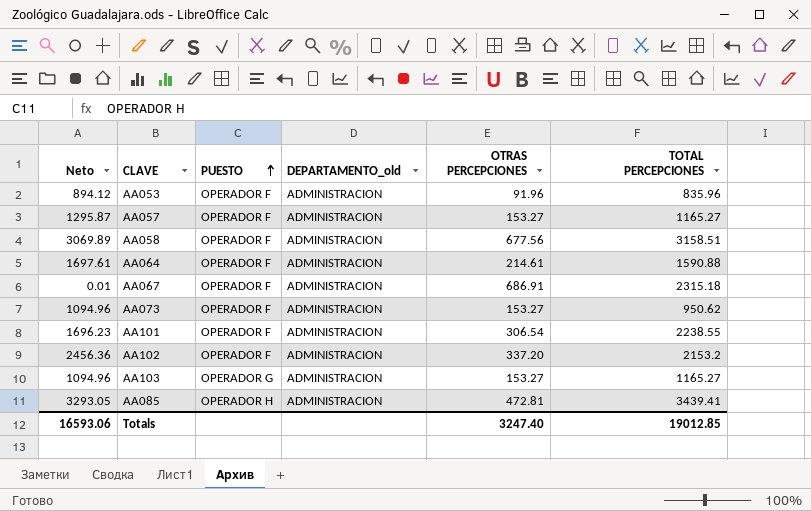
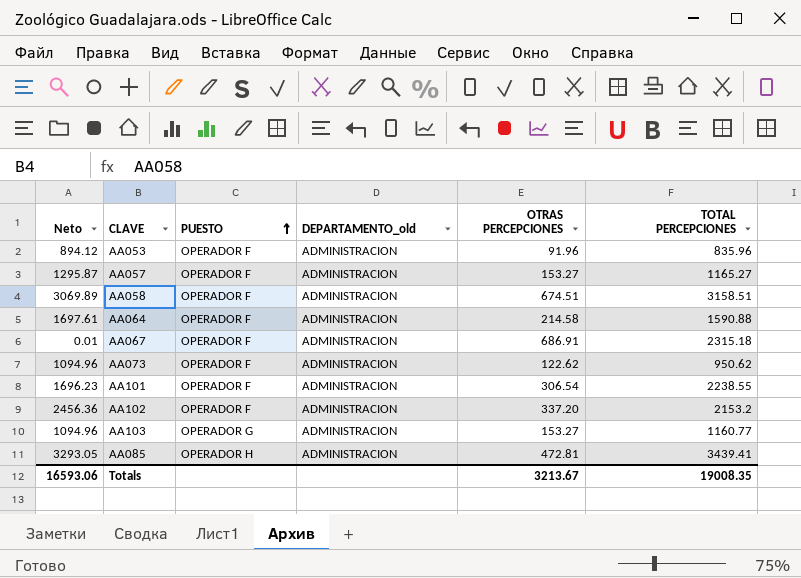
AA058 | OTRAS PERCEPCIONES: 677.56 -> 674.51
AA064 | OTRAS PERCEPCIONES: 214.61 -> 214.58
AA073 | OTRAS PERCEPCIONES: 153.27 -> 122.62
AA103 | TOTAL PERCEPCIONES: 1165.27 -> 1160.77
Totals | OTRAS PERCEPCIONES: 3247.40 -> 3213.67
Totals | TOTAL PERCEPCIONES: 19012.85 -> 19008.35

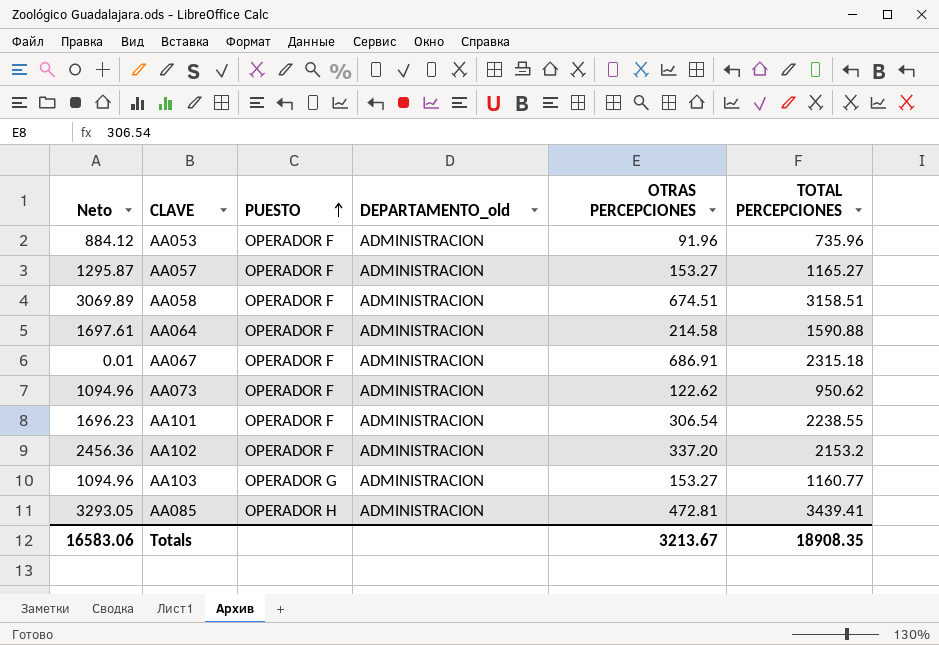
AA053 | Neto: 894.12 -> 884.12
AA053 | TOTAL PERCEPCIONES: 835.96 -> 735.96
Totals | Neto: 16593.06 -> 16583.06
Totals | TOTAL PERCEPCIONES: 19008.35 -> 18908.35

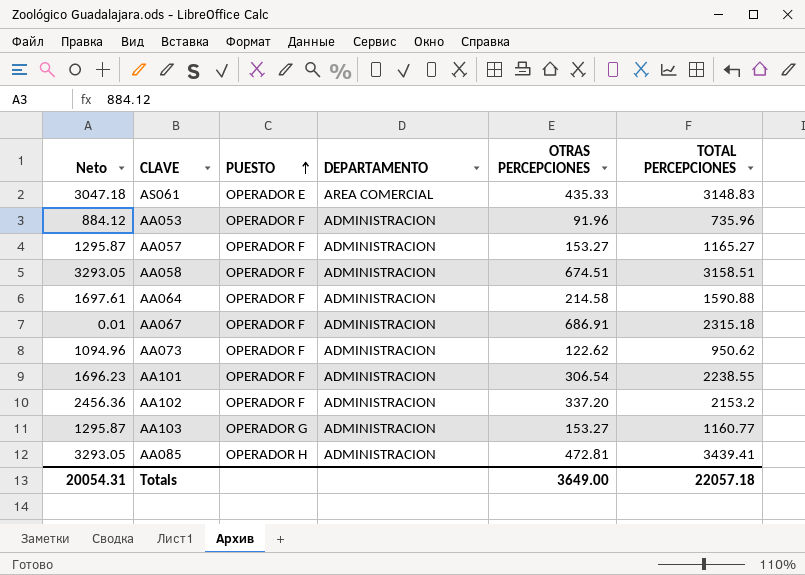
column name: DEPARTAMENTO_old -> DEPARTAMENTO
row AS061: none -> 3047.18 | OPERADOR E | AREA COMERCIAL | 435.33 | 3148.83
AA058 | Neto: 3069.89 -> 3293.05
AA103 | Neto: 1094.96 -> 1295.87
Totals | Neto: 16583.06 -> 20054.31
Totals | OTRAS PERCEPCIONES: 3213.67 -> 3649.00
Totals | TOTAL PERCEPCIONES: 18908.35 -> 22057.18

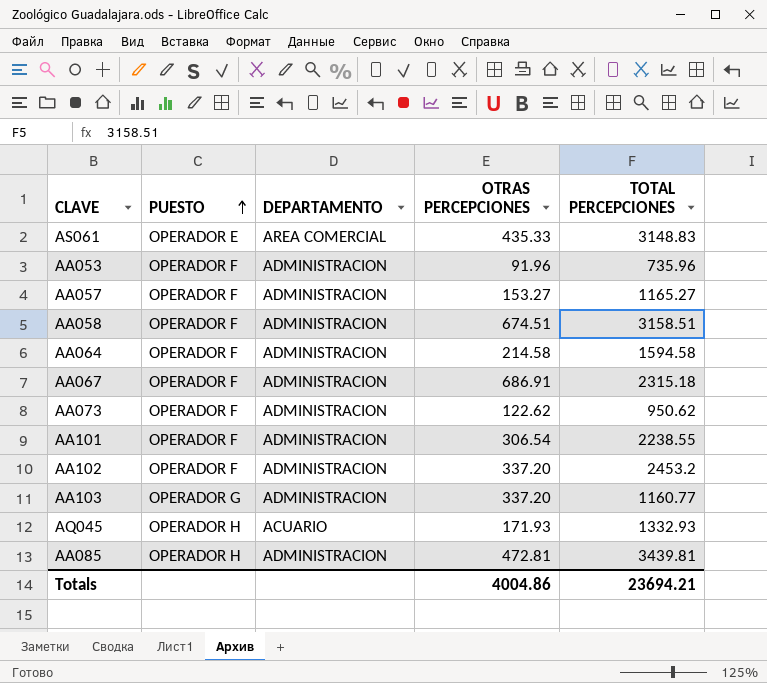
column Neto | position: 1 -> none
AA064 | TOTAL PERCEPCIONES: 1590.88 -> 1594.58
AA102 | TOTAL PERCEPCIONES: 2153.2 -> 2453.2
AA103 | OTRAS PERCEPCIONES: 153.27 -> 337.20
row AQ045: none -> OPERADOR H | ACUARIO | 171.93 | 1332.93
AA085 | TOTAL PERCEPCIONES: 3439.41 -> 3439.81
Totals | OTRAS PERCEPCIONES: 3649.00 -> 4004.86
Totals | TOTAL PERCEPCIONES: 22057.18 -> 23694.21

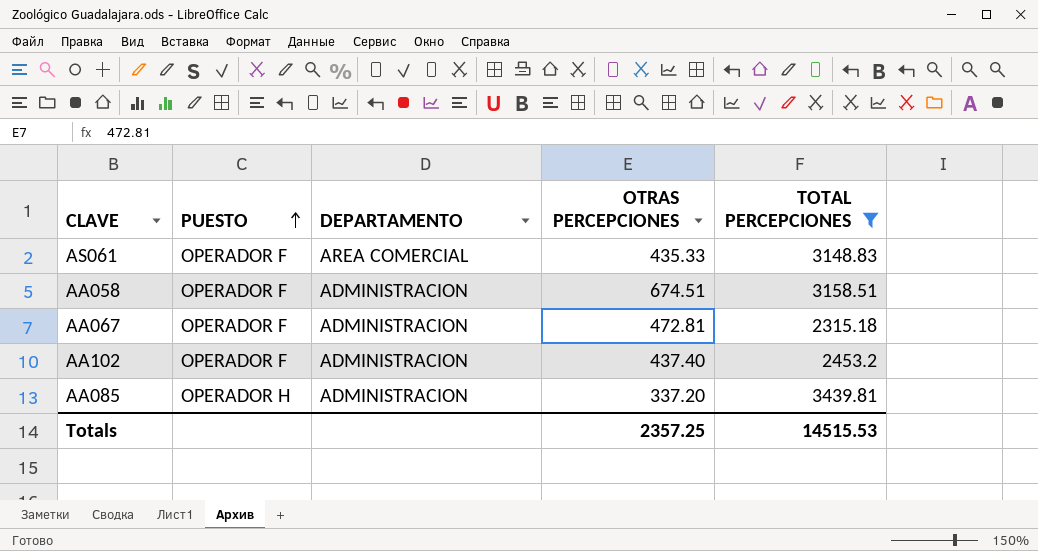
filter: none -> TOTAL PERCEPCIONES >= 2315.18
AS061 | PUESTO: OPERADOR E -> OPERADOR F
AA067 | OTRAS PERCEPCIONES: 686.91 -> 472.81
AA102 | OTRAS PERCEPCIONES: 337.20 -> 437.40
AA085 | OTRAS PERCEPCIONES: 472.81 -> 337.20
Totals | OTRAS PERCEPCIONES: 4004.86 -> 2357.25
Totals | TOTAL PERCEPCIONES: 23694.21 -> 14515.53

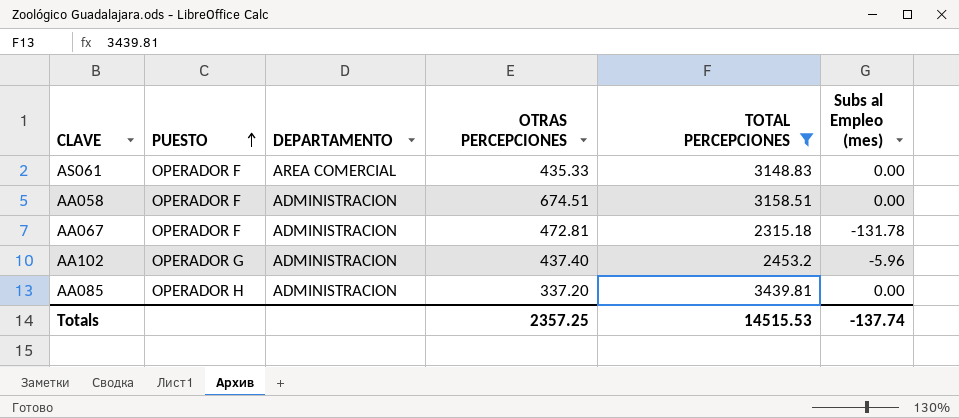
column Subs al Empleo (mes) | position: none -> 6
AA102 | PUESTO: OPERADOR F -> OPERADOR G

